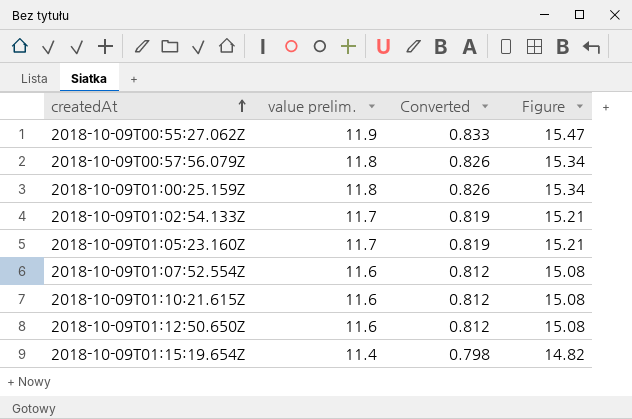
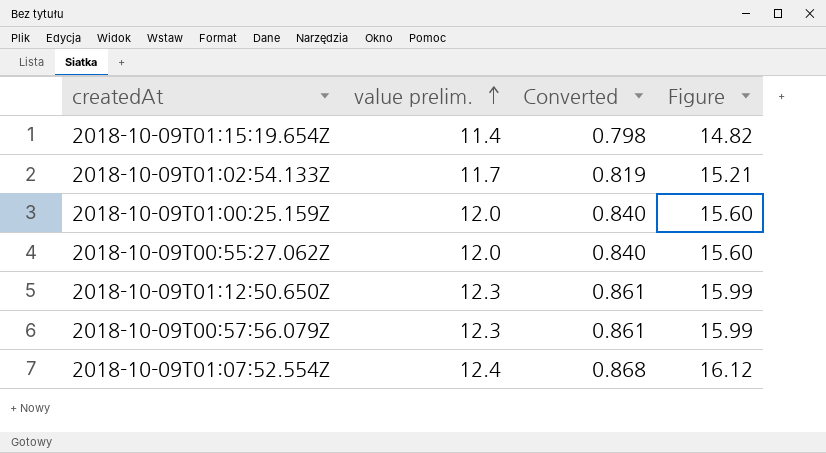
row order: createdAt ascending -> value prelim. ascending
row 2018-10-09T01:05:23.160Z: 11.7 | 0.819 | 15.21 -> none
row 2018-10-09T01:10:21.615Z: 11.6 | 0.812 | 15.08 -> none
2018-10-09T01:00:25.159Z | value prelim.: 11.8 -> 12.0
2018-10-09T01:00:25.159Z | Converted: 0.826 -> 0.840
2018-10-09T01:00:25.159Z | Figure: 15.34 -> 15.60
2018-10-09T00:55:27.062Z | value prelim.: 11.9 -> 12.0
2018-10-09T00:55:27.062Z | Converted: 0.833 -> 0.840
2018-10-09T00:55:27.062Z | Figure: 15.47 -> 15.60
2018-10-09T01:12:50.650Z | value prelim.: 11.6 -> 12.3
2018-10-09T01:12:50.650Z | Converted: 0.812 -> 0.861
2018-10-09T01:12:50.650Z | Figure: 15.08 -> 15.99
2018-10-09T00:57:56.079Z | value prelim.: 11.8 -> 12.3
2018-10-09T00:57:56.079Z | Converted: 0.826 -> 0.861
2018-10-09T00:57:56.079Z | Figure: 15.34 -> 15.99
2018-10-09T01:07:52.554Z | value prelim.: 11.6 -> 12.4
2018-10-09T01:07:52.554Z | Converted: 0.812 -> 0.868
2018-10-09T01:07:52.554Z | Figure: 15.08 -> 16.12

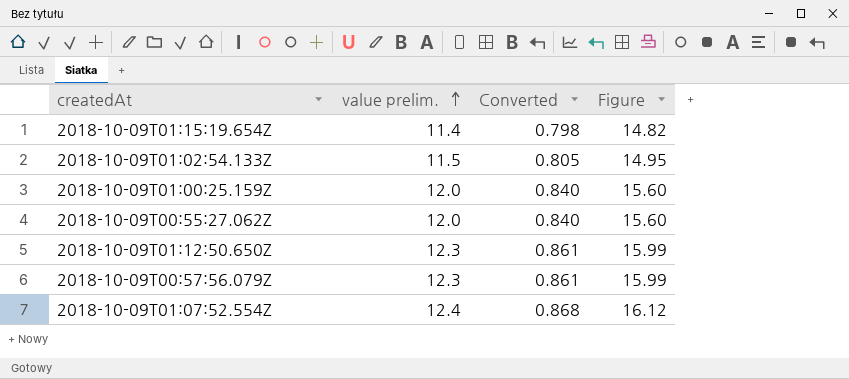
2018-10-09T01:02:54.133Z | value prelim.: 11.7 -> 11.5
2018-10-09T01:02:54.133Z | Converted: 0.819 -> 0.805
2018-10-09T01:02:54.133Z | Figure: 15.21 -> 14.95

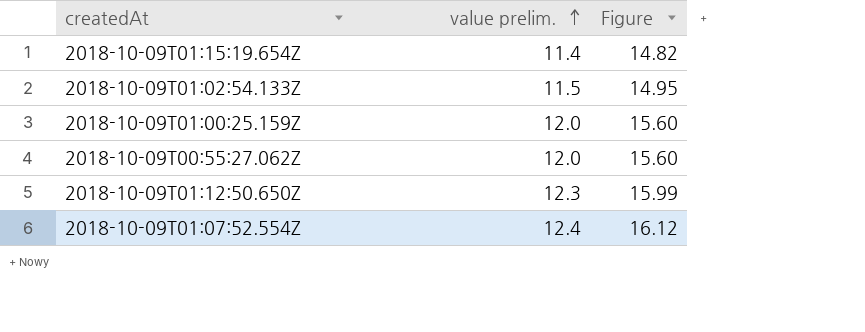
column Converted | formula: [value prelim.] * 0.07 -> none
row 2018-10-09T00:57:56.079Z: 12.3 | 0.861 | 15.99 -> none

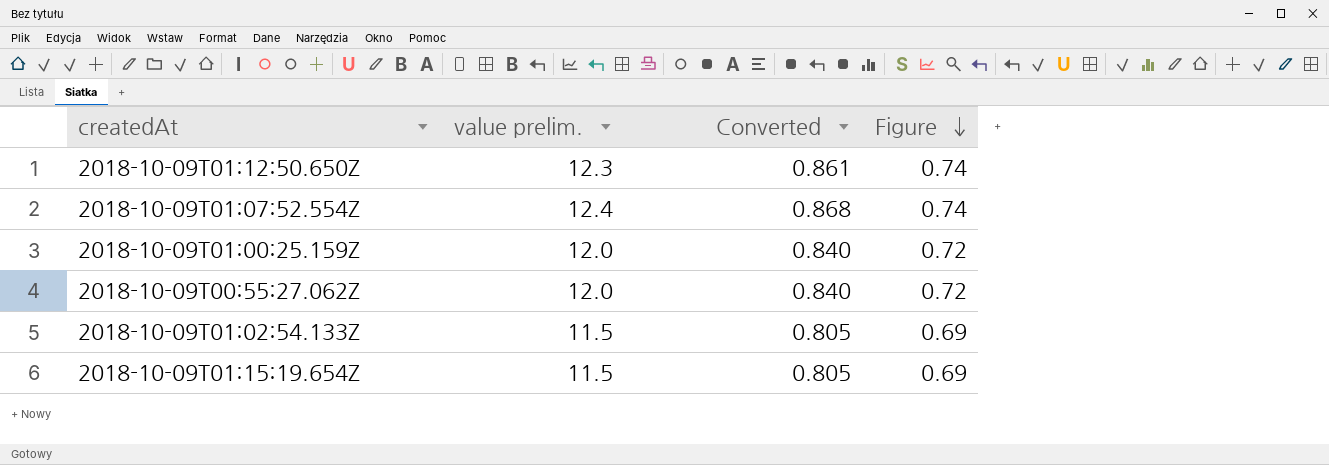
row order: value prelim. ascending -> Figure descending
column Converted | formula: none -> [value prelim.] * 0.07
column Figure | formula: [value prelim.] * 1.3 -> [value prelim.] * 0.06
2018-10-09T01:15:19.654Z | value prelim.: 11.4 -> 11.5

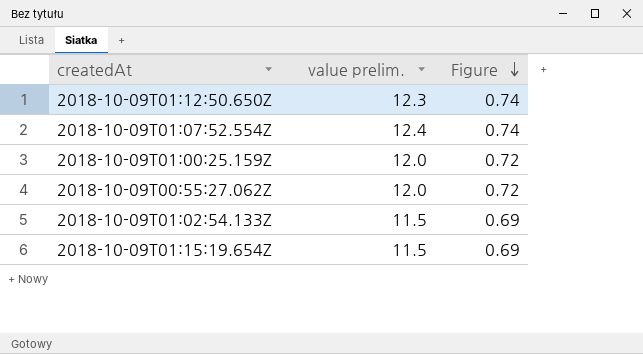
column Converted | formula: [value prelim.] * 0.07 -> none

